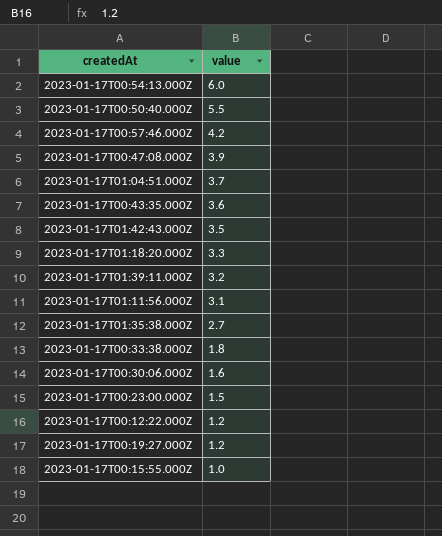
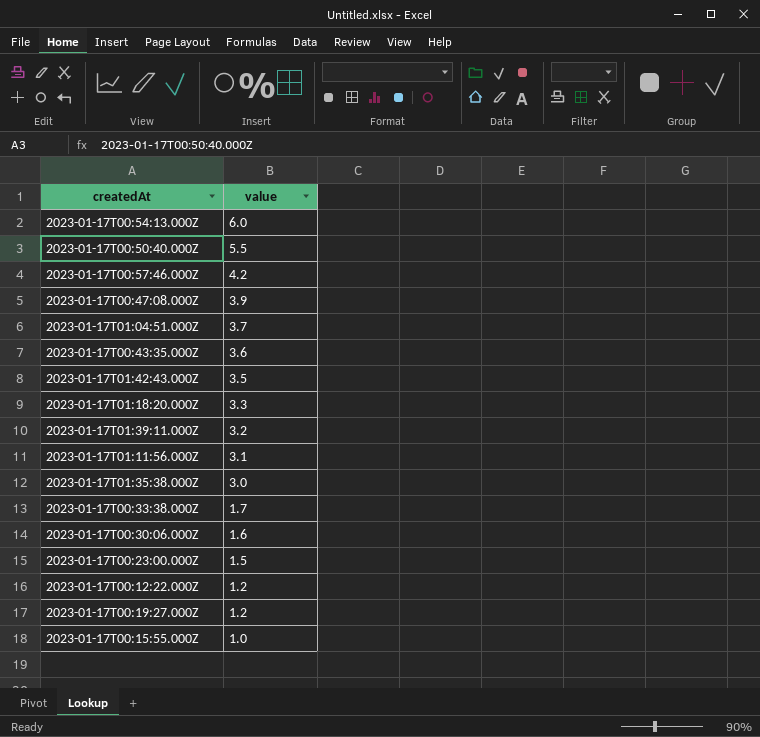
2023-01-17T01:35:38.000Z | value: 2.7 -> 3.0
2023-01-17T00:33:38.000Z | value: 1.8 -> 1.7

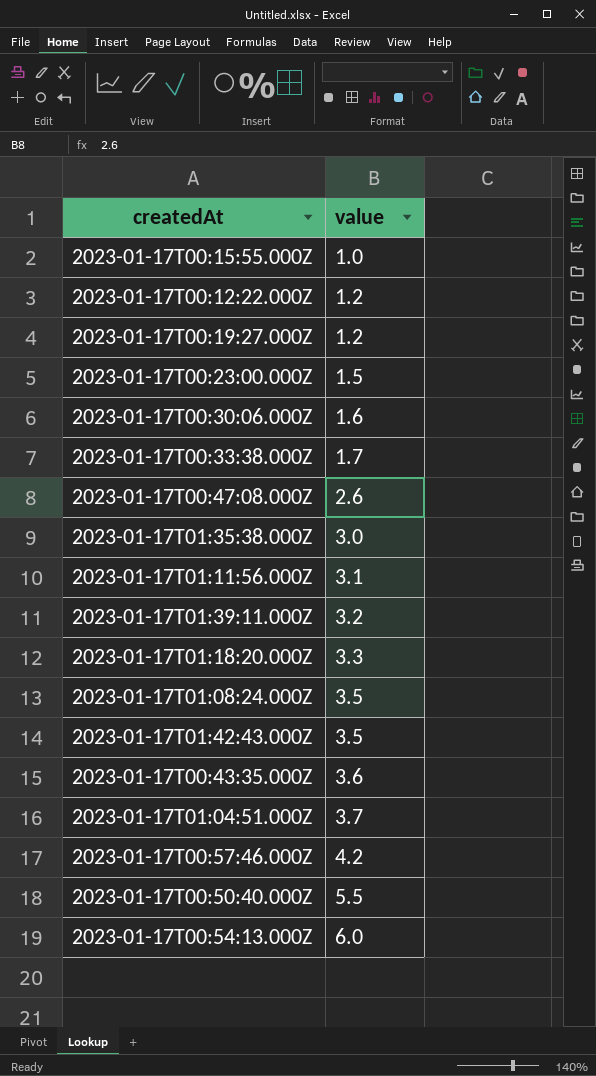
row order: value descending -> value ascending
2023-01-17T00:47:08.000Z | value: 3.9 -> 2.6
row 2023-01-17T01:08:24.000Z: none -> 3.5

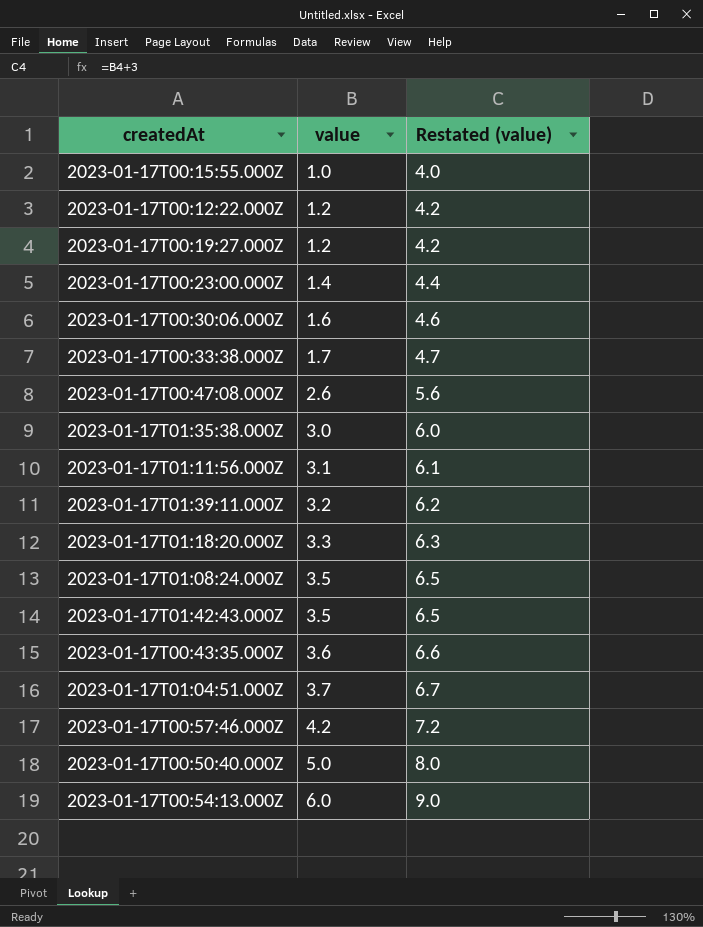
column Restated (value) | formula: none -> [value] + 3
2023-01-17T00:23:00.000Z | value: 1.5 -> 1.4
2023-01-17T00:50:40.000Z | value: 5.5 -> 5.0

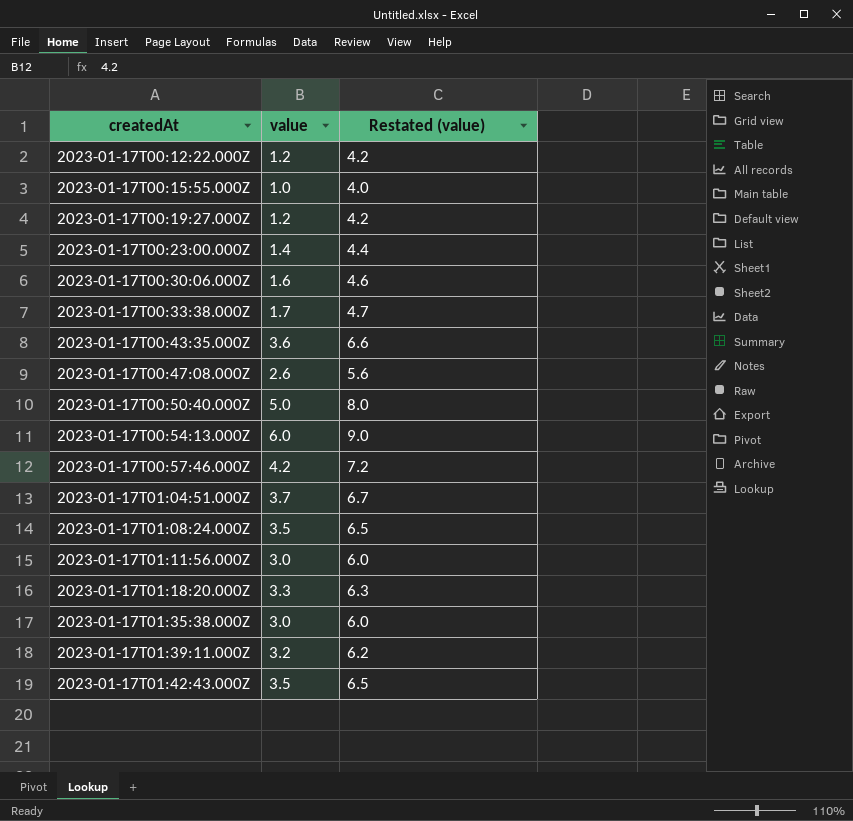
row order: value ascending -> createdAt ascending
2023-01-17T01:11:56.000Z | value: 3.1 -> 3.0
2023-01-17T01:11:56.000Z | Restated (value): 6.1 -> 6.0

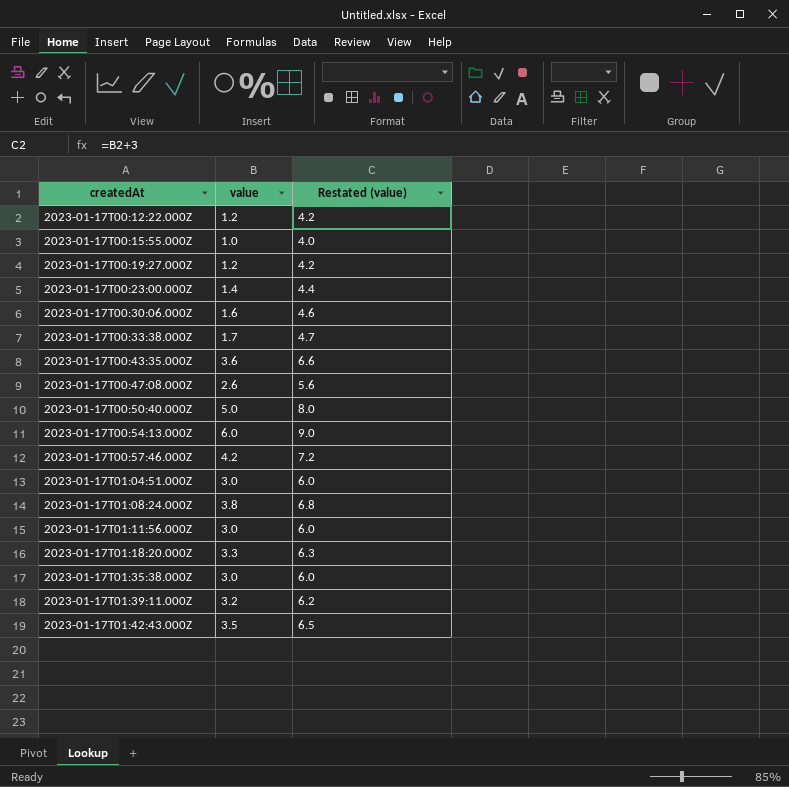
2023-01-17T01:04:51.000Z | value: 3.7 -> 3.0
2023-01-17T01:04:51.000Z | Restated (value): 6.7 -> 6.0
2023-01-17T01:08:24.000Z | value: 3.5 -> 3.8
2023-01-17T01:08:24.000Z | Restated (value): 6.5 -> 6.8

